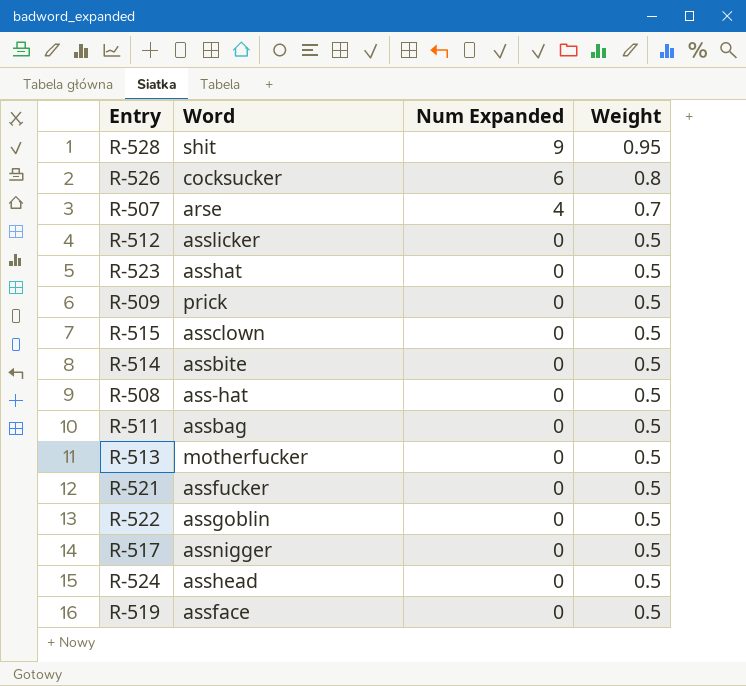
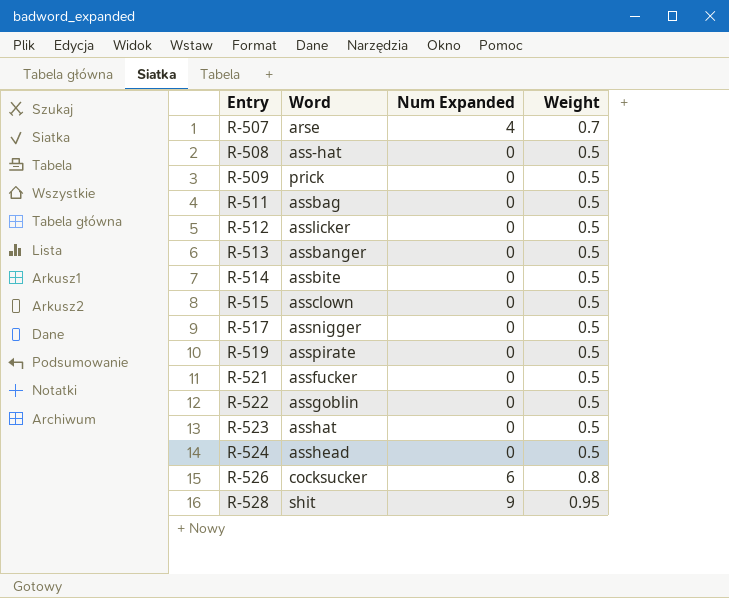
row order: Num Expanded descending -> Entry ascending
R-513 | Word: motherfucker -> assbanger
R-519 | Word: assface -> asspirate

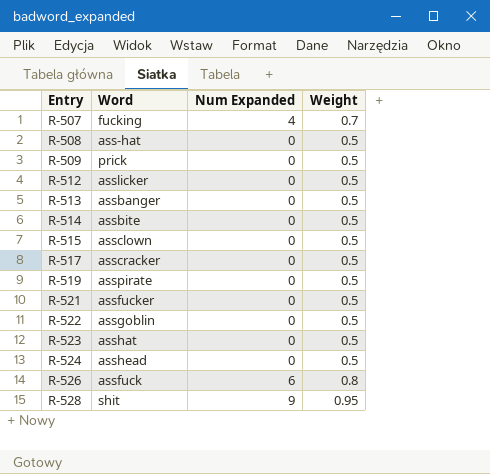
row R-511: assbag | 0 | 0.5 -> none
R-507 | Word: arse -> fucking
R-517 | Word: assnigger -> asscracker
R-526 | Word: cocksucker -> assfuck

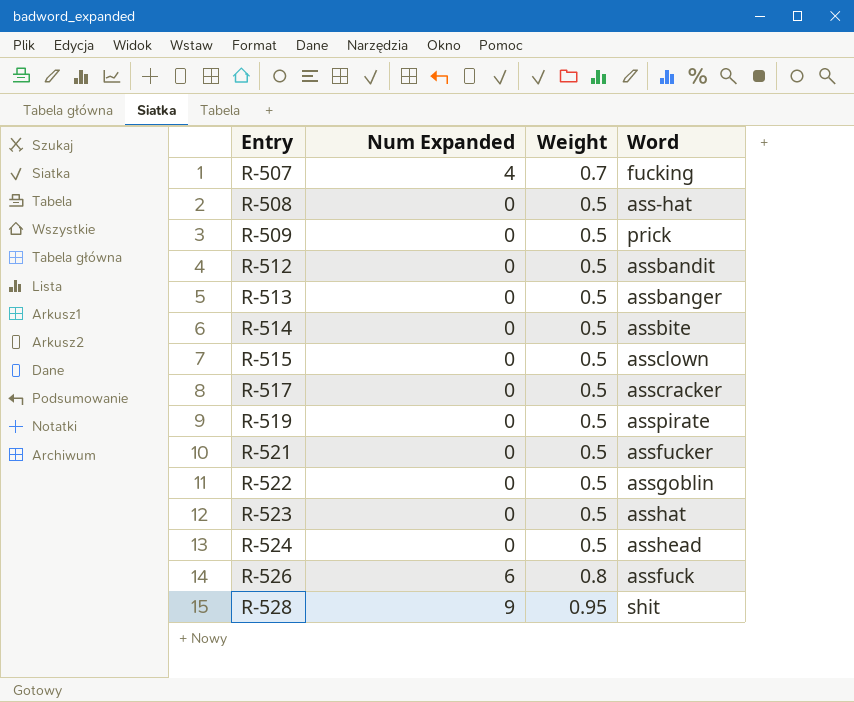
column Word | position: 2 -> 4
R-512 | Word: asslicker -> assbandit

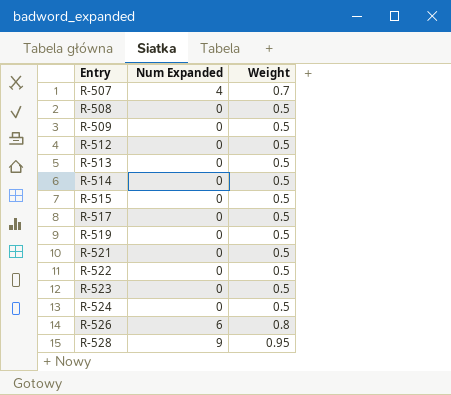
column Word | position: 4 -> none

